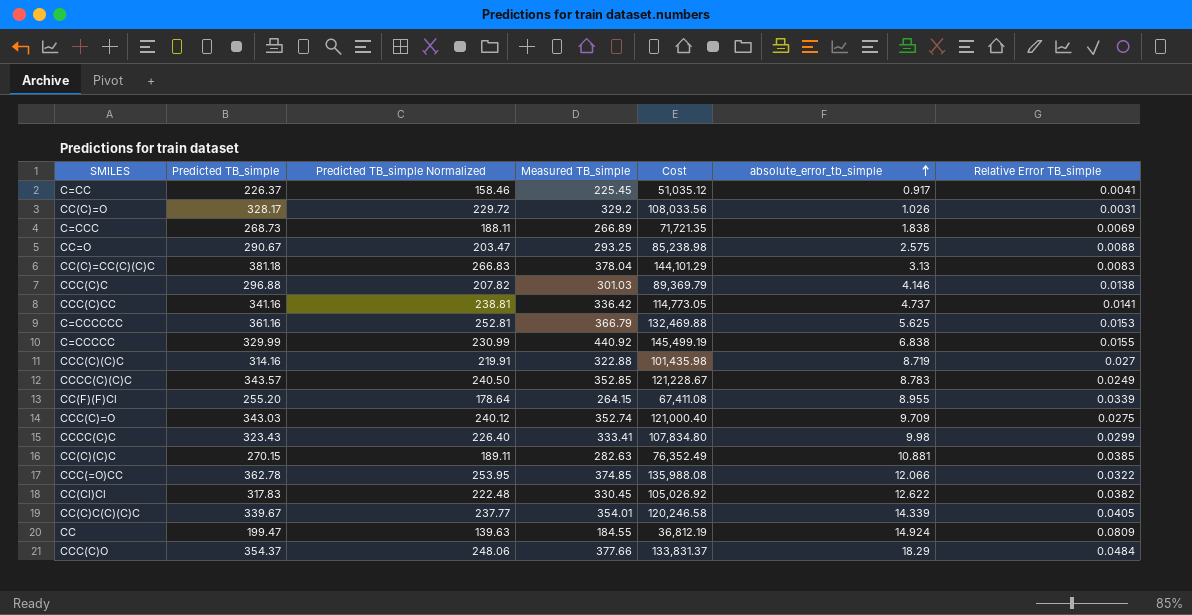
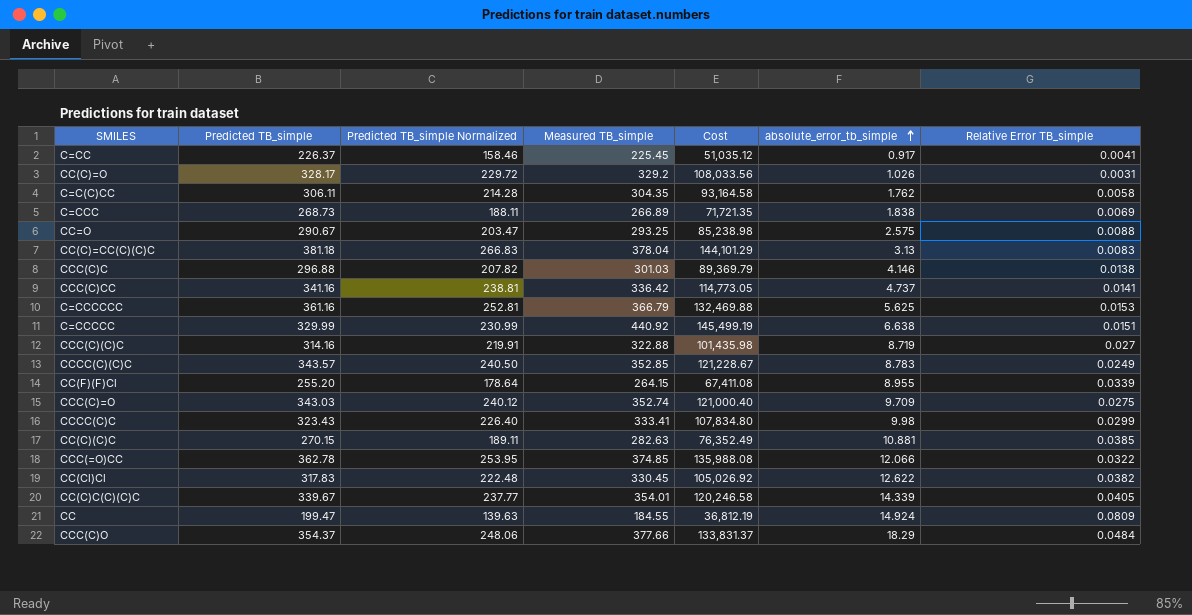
row C=C(C)CC: none -> 306.11 | 214.28 | 304.35 | 93,164.58 | 1.762 | 0.0058
C=CCCCC | absolute_error_tb_simple: 6.838 -> 6.638
C=CCCCC | Relative Error TB_simple: 0.0155 -> 0.0151

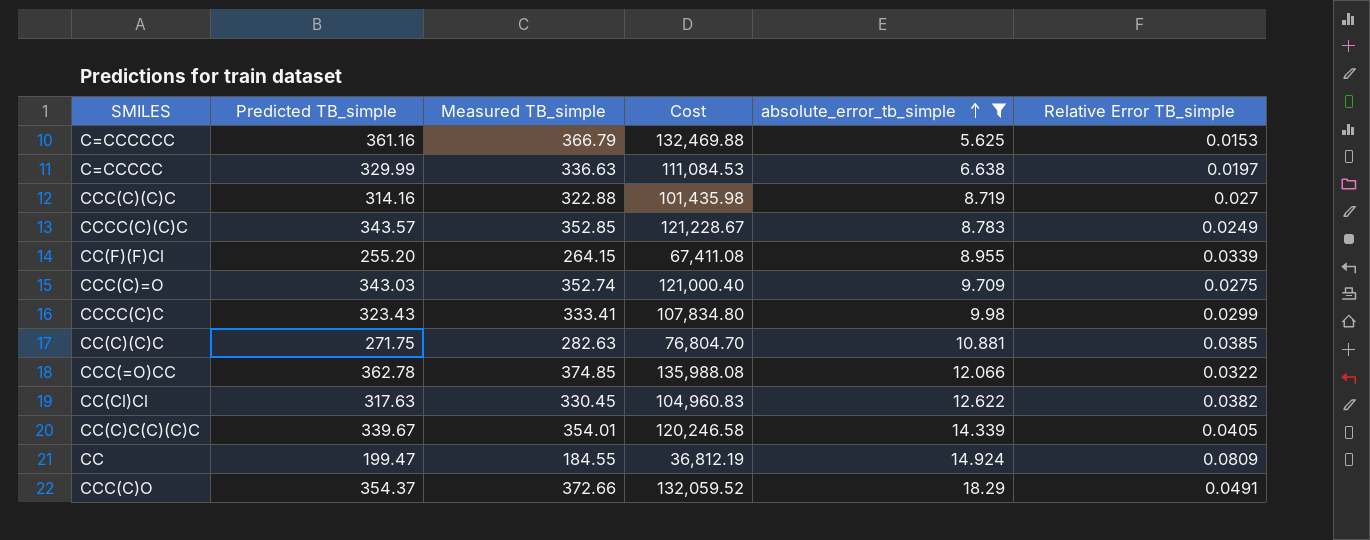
filter: none -> absolute_error_tb_simple >= 5.625
column Predicted TB_simple Normalized | formula: [Predicted TB_simple] * 0.7 -> none
C=CCCCC | Measured TB_simple: 440.92 -> 336.63
C=CCCCC | Cost: 145,499.19 -> 111,084.53
C=CCCCC | Relative Error TB_simple: 0.0151 -> 0.0197
CC(C)(C)C | Predicted TB_simple: 270.15 -> 271.75
CC(C)(C)C | Cost: 76,352.49 -> 76,804.70
CC(Cl)Cl | Predicted TB_simple: 317.83 -> 317.63
CC(Cl)Cl | Cost: 105,026.92 -> 104,960.83
CCC(C)O | Measured TB_simple: 377.66 -> 372.66
CCC(C)O | Cost: 133,831.37 -> 132,059.52
CCC(C)O | Relative Error TB_simple: 0.0484 -> 0.0491

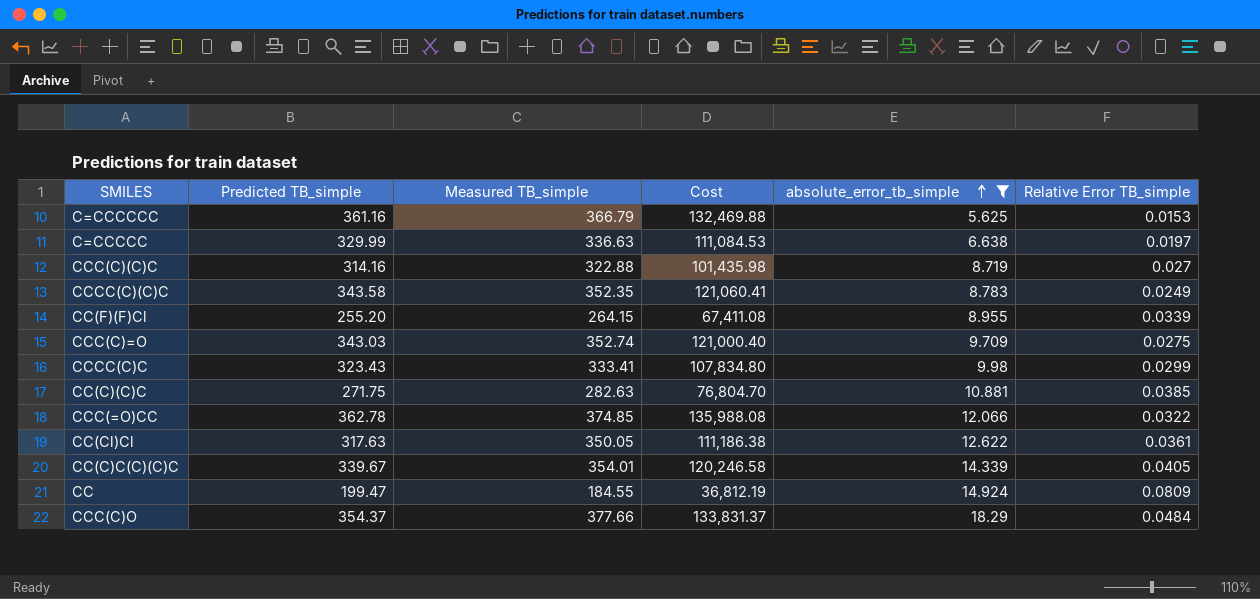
CCCC(C)(C)C | Predicted TB_simple: 343.57 -> 343.58
CCCC(C)(C)C | Measured TB_simple: 352.85 -> 352.35
CCCC(C)(C)C | Cost: 121,228.67 -> 121,060.41
CC(Cl)Cl | Measured TB_simple: 330.45 -> 350.05
CC(Cl)Cl | Cost: 104,960.83 -> 111,186.38
CC(Cl)Cl | Relative Error TB_simple: 0.0382 -> 0.0361
CCC(C)O | Measured TB_simple: 372.66 -> 377.66
CCC(C)O | Cost: 132,059.52 -> 133,831.37
CCC(C)O | Relative Error TB_simple: 0.0491 -> 0.0484

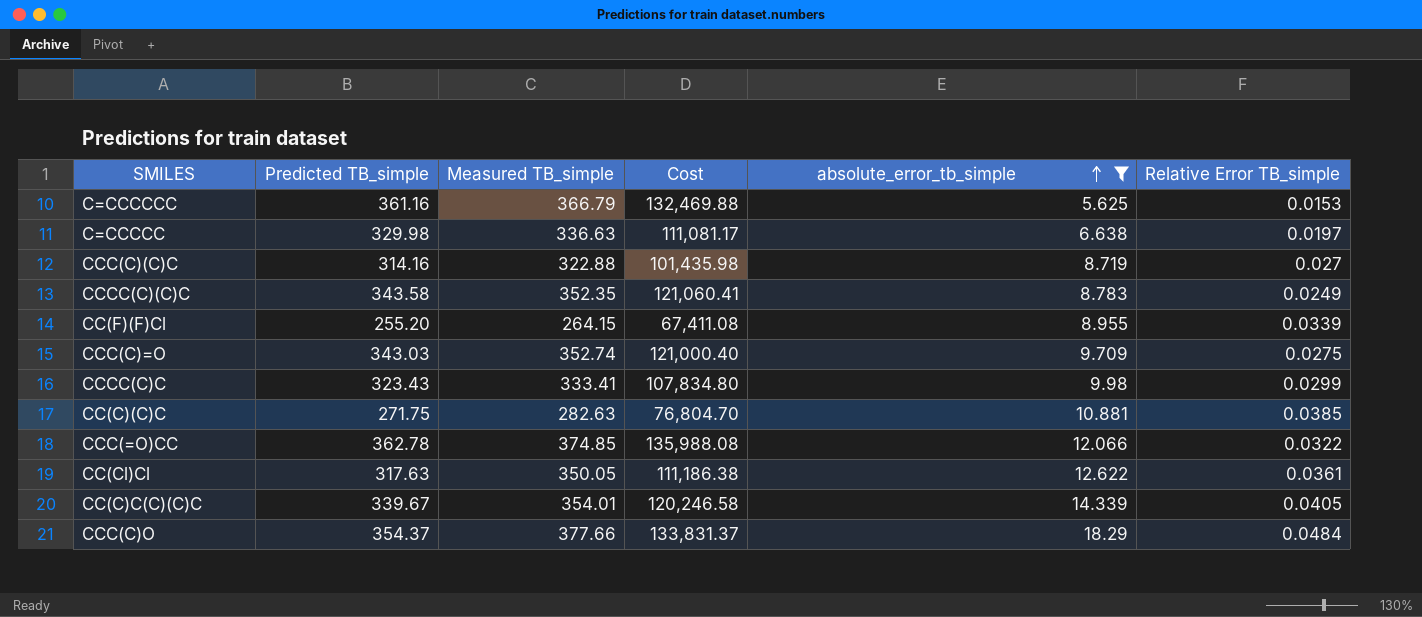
row CC: 199.47 | 184.55 | 36,812.19 | 14.924 | 0.0809 -> none
C=CCCCC | Predicted TB_simple: 329.99 -> 329.98
C=CCCCC | Cost: 111,084.53 -> 111,081.17

